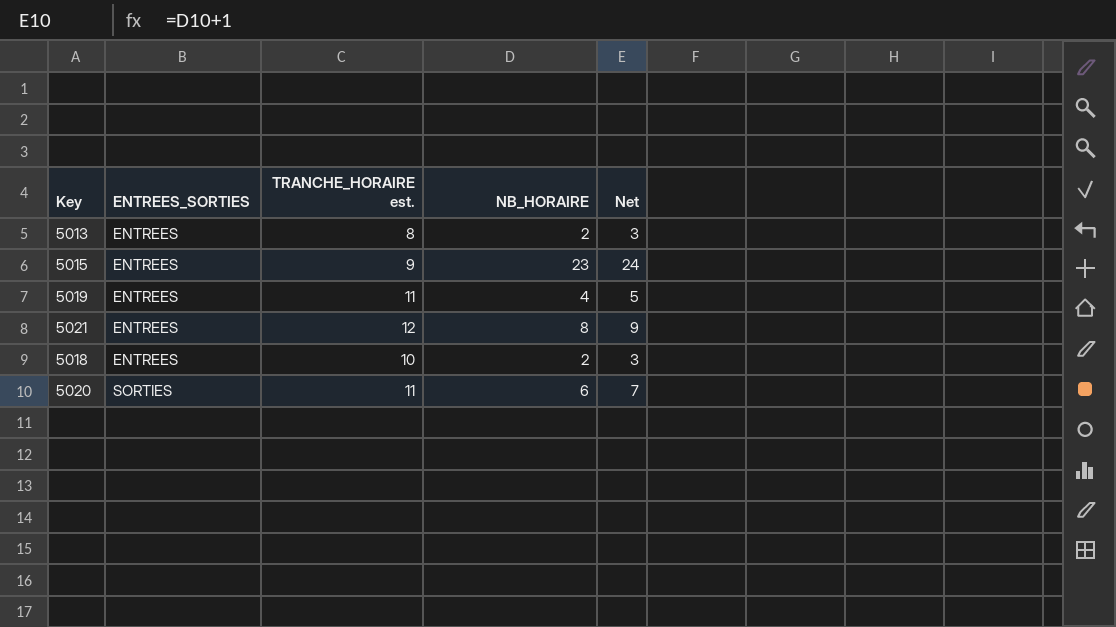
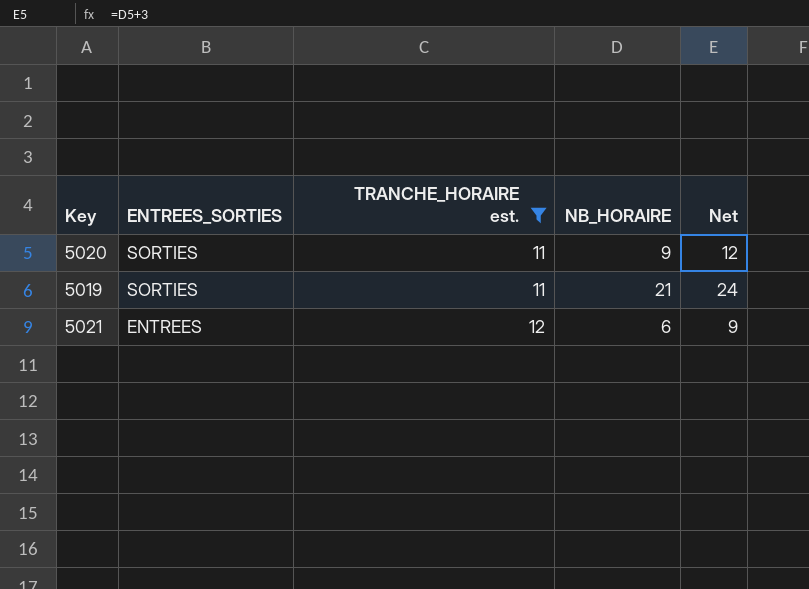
filter: none -> TRANCHE_HORAIRE est. >= 11
row order: ENTREES_SORTIES ascending -> ENTREES_SORTIES descending
column Net | formula: [NB_HORAIRE] + 1 -> [NB_HORAIRE] + 3
5020 | NB_HORAIRE: 6 -> 9
5019 | ENTREES_SORTIES: ENTREES -> SORTIES
5019 | NB_HORAIRE: 4 -> 21
5021 | NB_HORAIRE: 8 -> 6

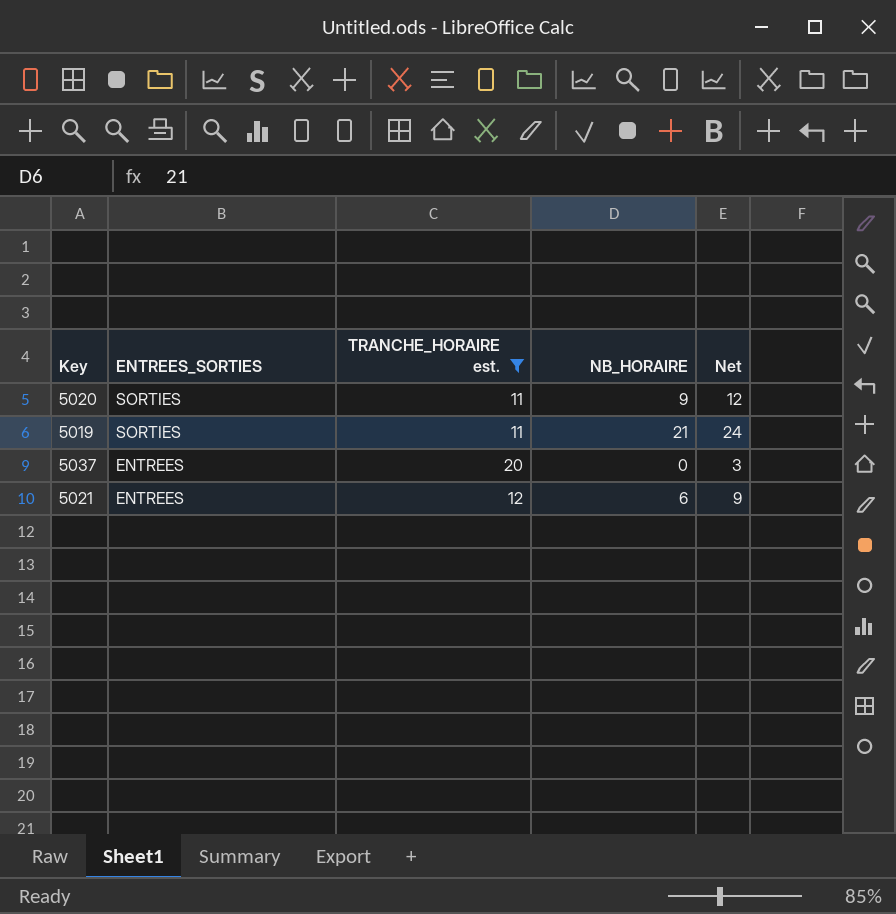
row 5037: none -> ENTREES | 20 | 0 | 3

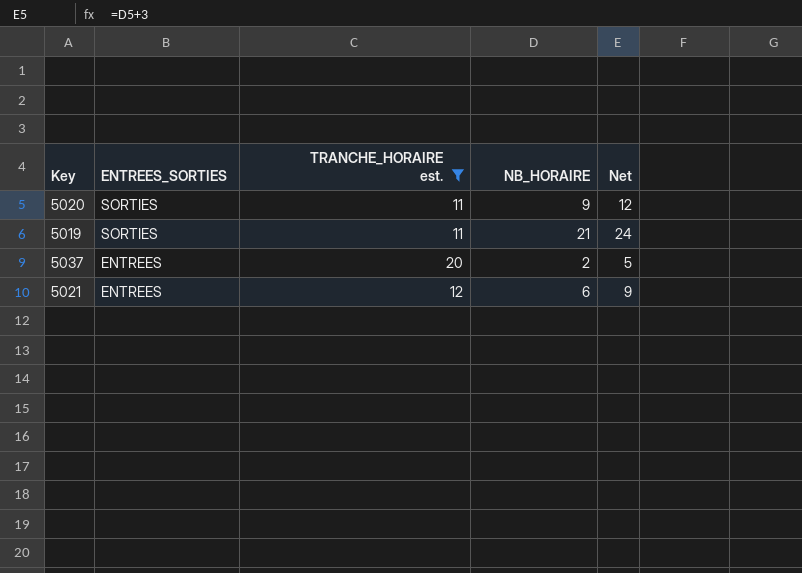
5037 | NB_HORAIRE: 0 -> 2
5037 | Net: 3 -> 5

